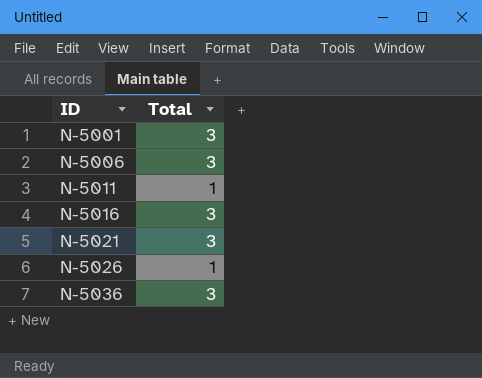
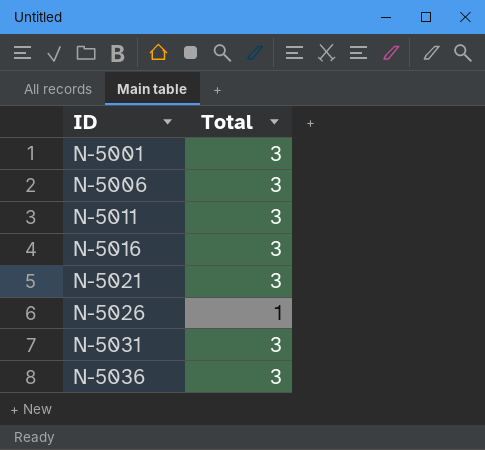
N-5011 | Total: 1 -> 3
row N-5031: none -> 3

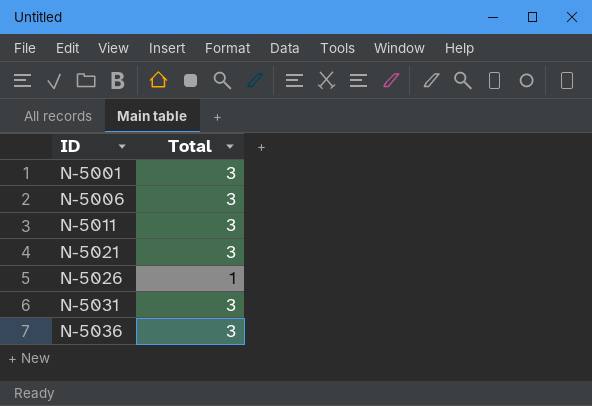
row N-5016: 3 -> none

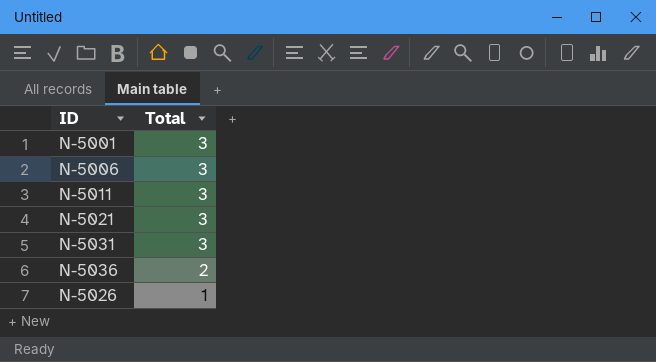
row order: ID ascending -> Total descending
N-5036 | Total: 3 -> 2

